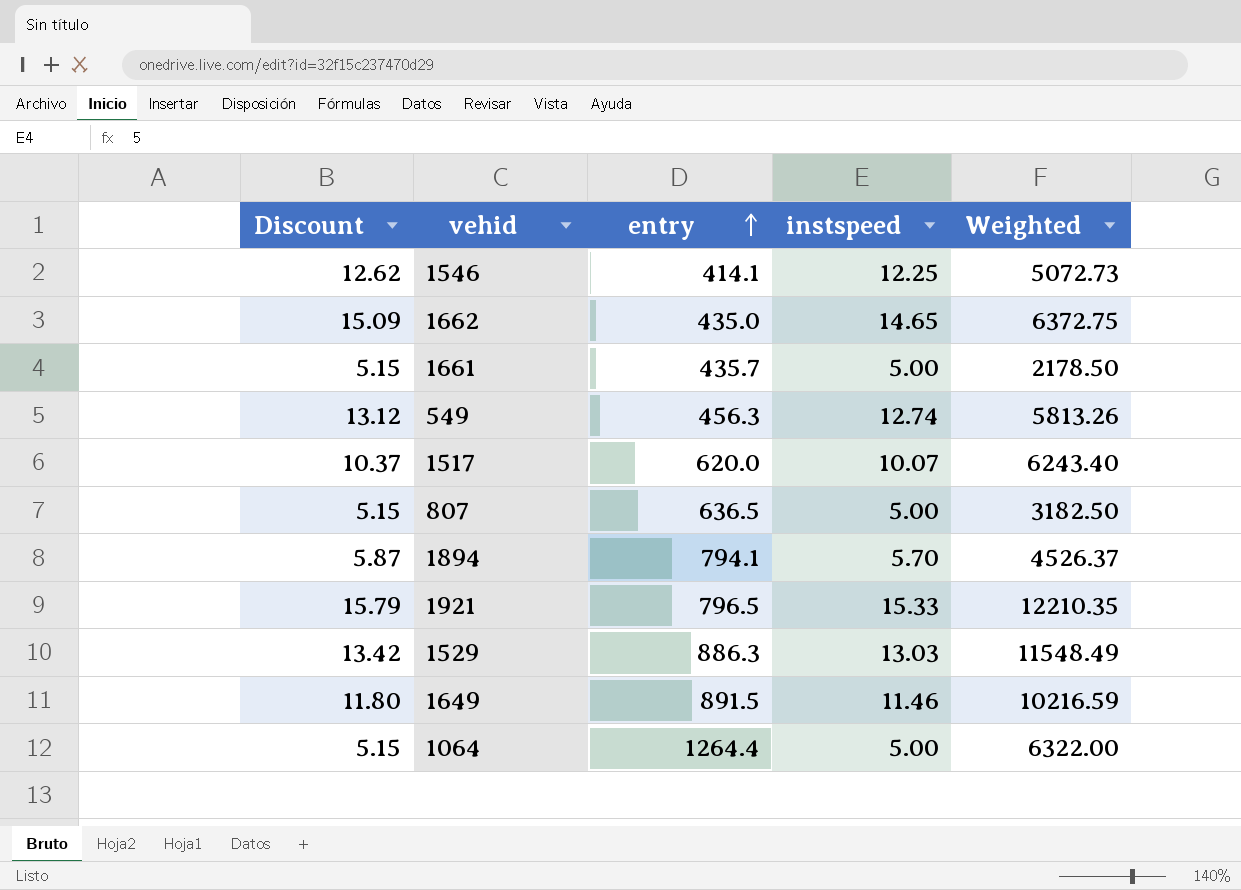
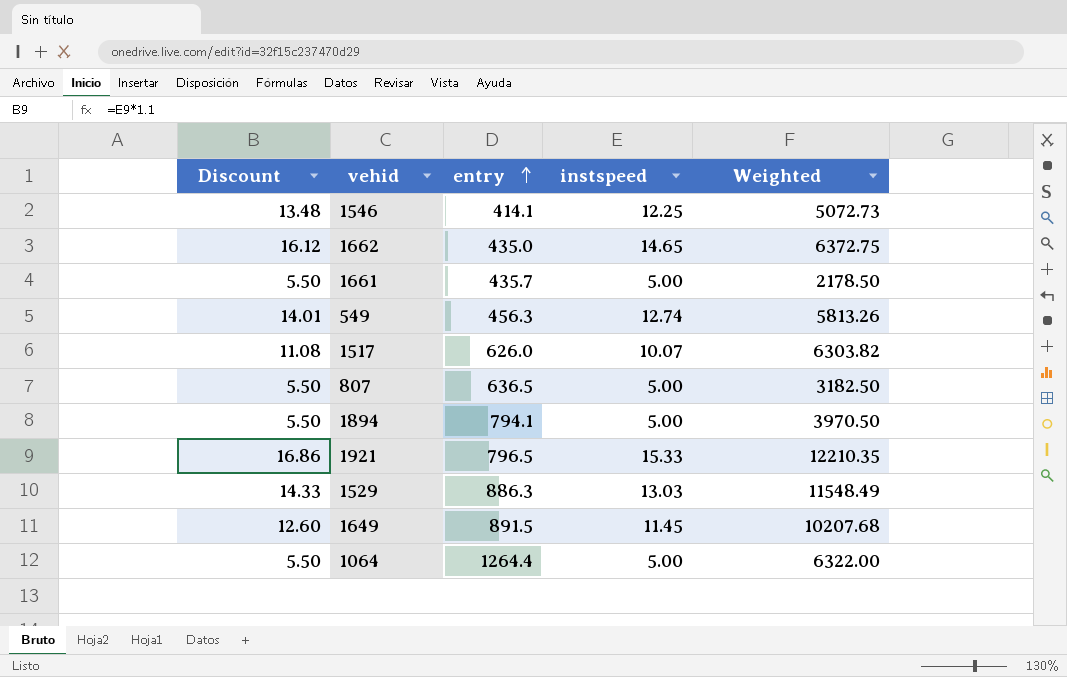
column Discount | formula: [instspeed] * 1.03 -> [instspeed] * 1.1
1517 | entry: 620.0 -> 626.0
1517 | Weighted: 6243.40 -> 6303.82
1894 | instspeed: 5.70 -> 5.00
1894 | Weighted: 4526.37 -> 3970.50
1649 | instspeed: 11.46 -> 11.45
1649 | Weighted: 10216.59 -> 10207.68

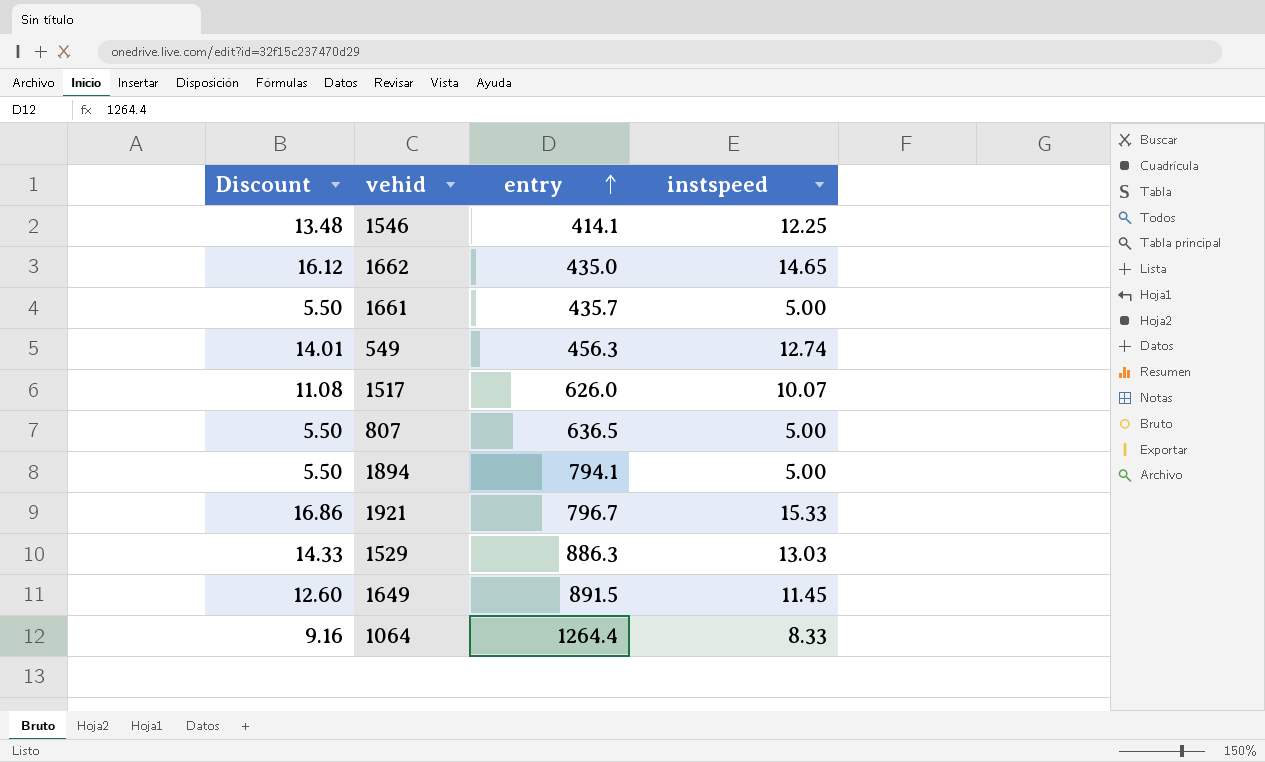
column Weighted | formula: [entry] * [instspeed] -> none
1921 | entry: 796.5 -> 796.7
1064 | Discount: 5.50 -> 9.16
1064 | instspeed: 5.00 -> 8.33

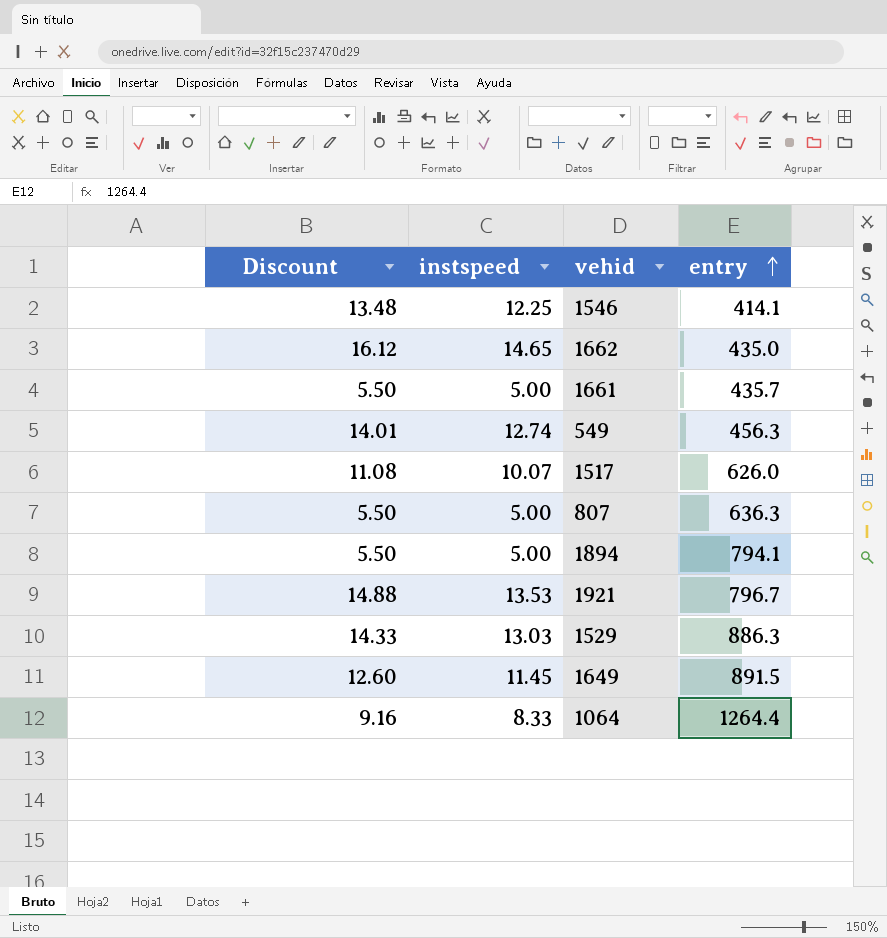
column instspeed | position: 4 -> 2
807 | entry: 636.5 -> 636.3
1921 | Discount: 16.86 -> 14.88
1921 | instspeed: 15.33 -> 13.53

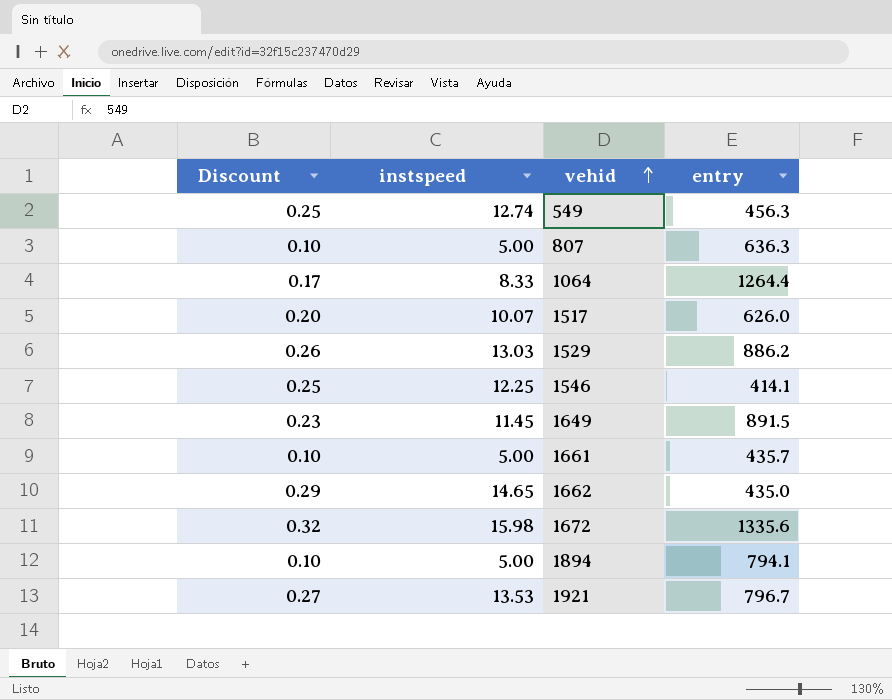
row order: entry ascending -> vehid ascending
column Discount | formula: [instspeed] * 1.1 -> [instspeed] * 0.02
1529 | entry: 886.3 -> 886.2
row 1672: none -> 0.32 | 15.98 | 1335.6

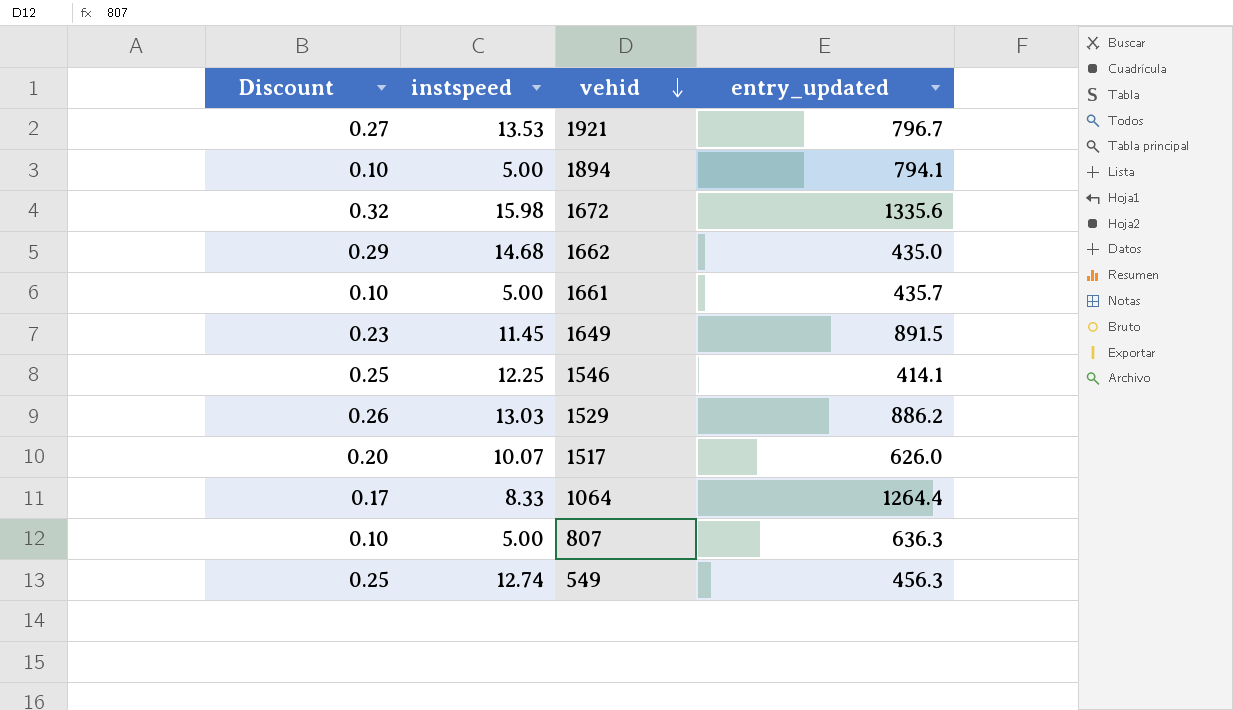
row order: vehid ascending -> vehid descending
column name: entry -> entry_updated
1662 | instspeed: 14.65 -> 14.68

